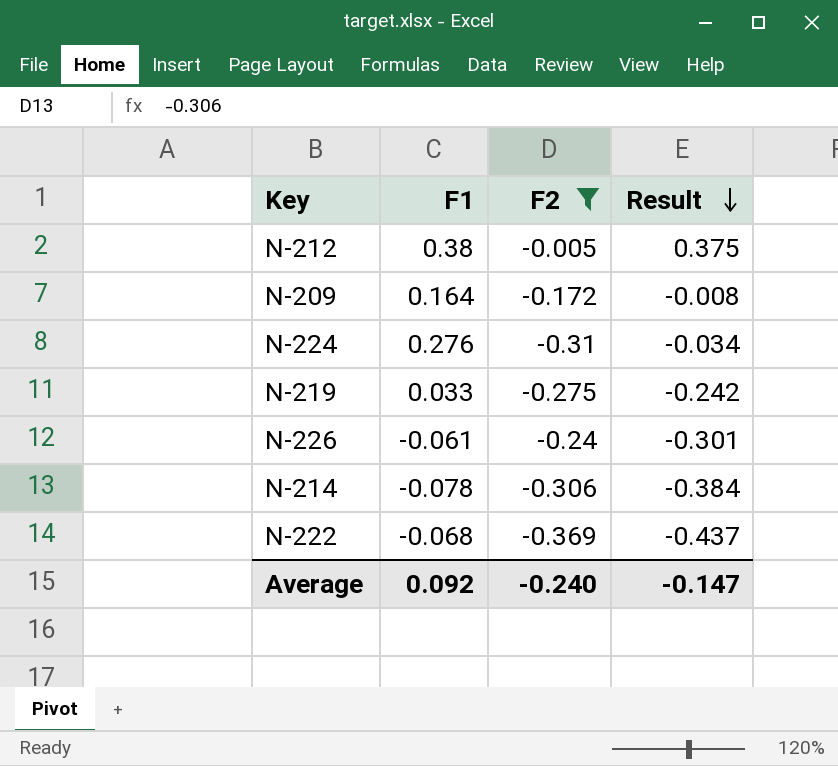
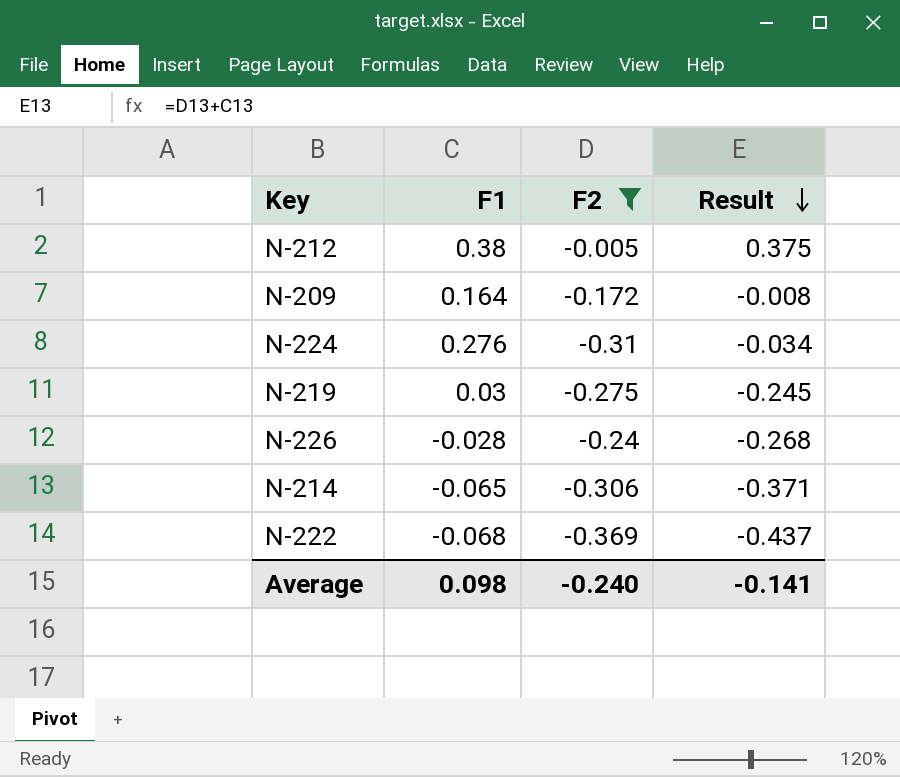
N-219 | F1: 0.033 -> 0.03
N-219 | Result: -0.242 -> -0.245
N-226 | F1: -0.061 -> -0.028
N-226 | Result: -0.301 -> -0.268
N-214 | F1: -0.078 -> -0.065
N-214 | Result: -0.384 -> -0.371
Average | F1: 0.092 -> 0.098
Average | Result: -0.147 -> -0.141

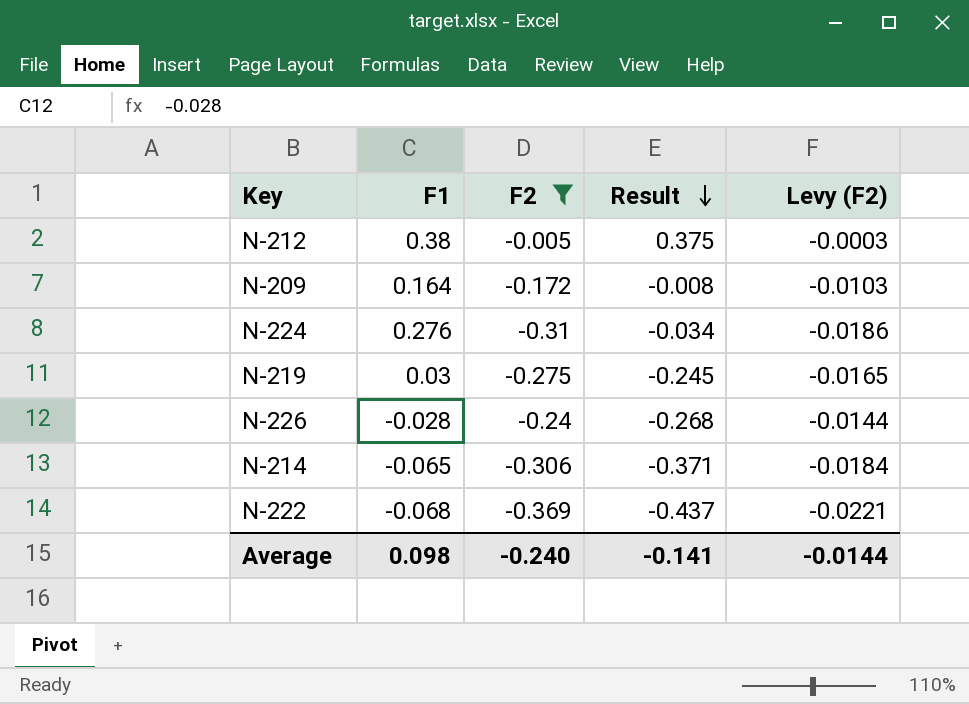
column Levy (F2) | formula: none -> [F2] * 0.06

